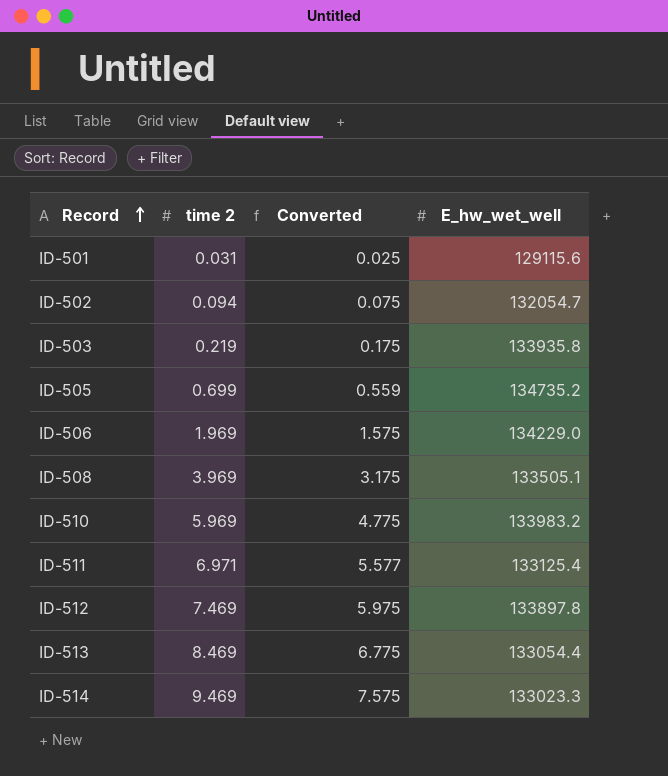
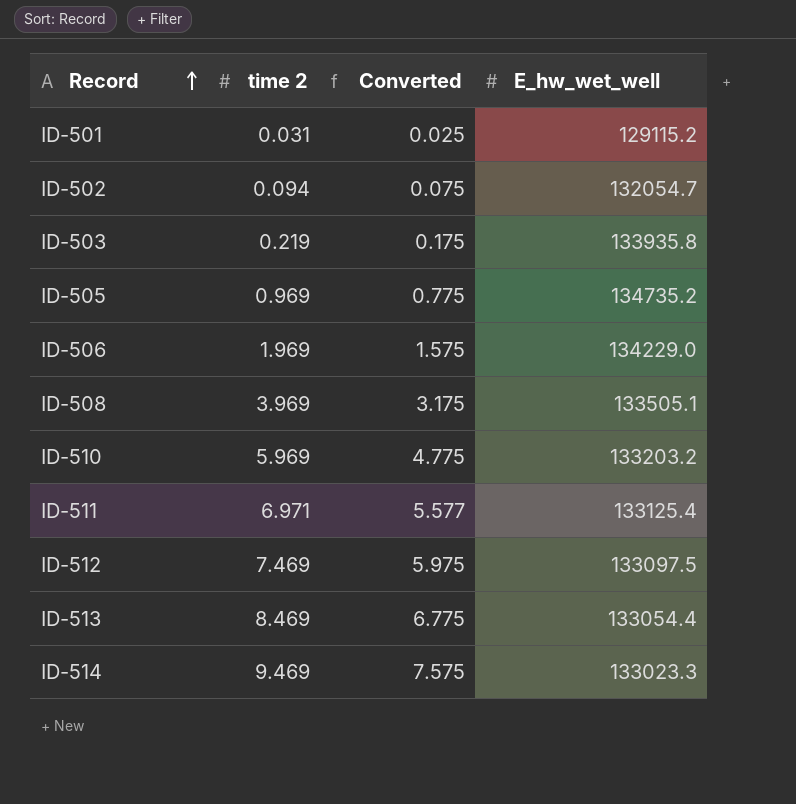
ID-501 | E_hw_wet_well: 129115.6 -> 129115.2
ID-505 | time 2: 0.699 -> 0.969
ID-505 | Converted: 0.559 -> 0.775
ID-510 | E_hw_wet_well: 133983.2 -> 133203.2
ID-512 | E_hw_wet_well: 133897.8 -> 133097.5

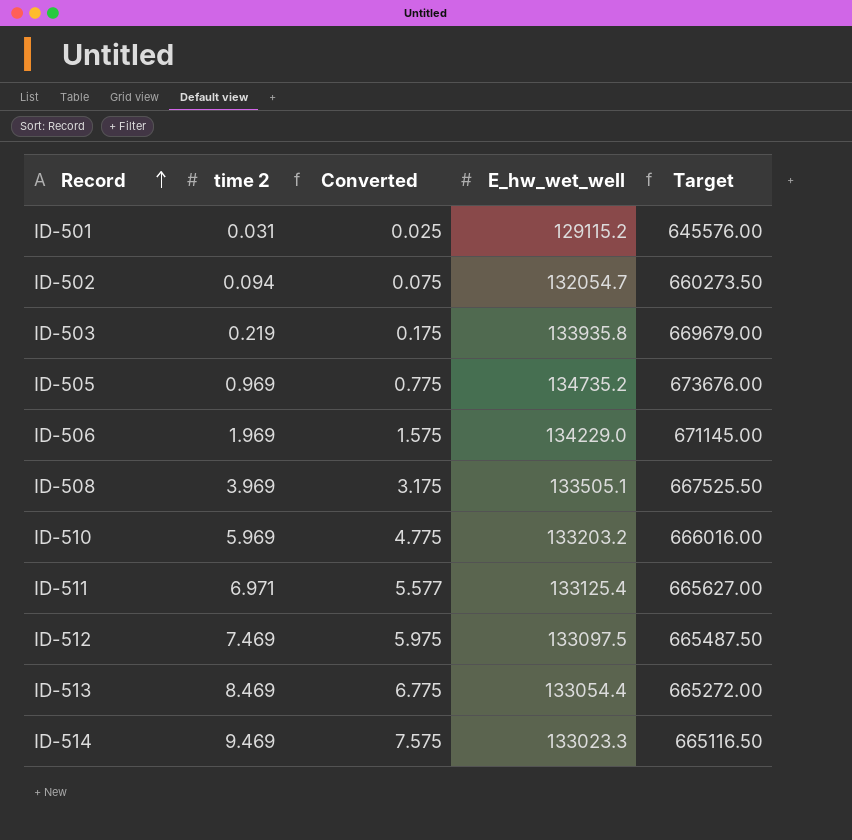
column Target | formula: none -> [E_hw_wet_well] * 5

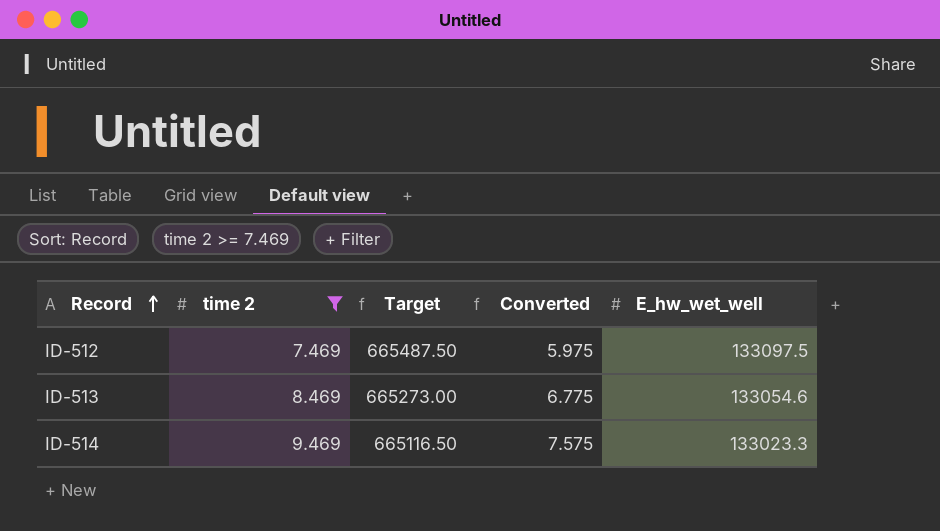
filter: none -> time 2 >= 7.469
column Target | position: 5 -> 3
ID-513 | Target: 665272.00 -> 665273.00
ID-513 | E_hw_wet_well: 133054.4 -> 133054.6

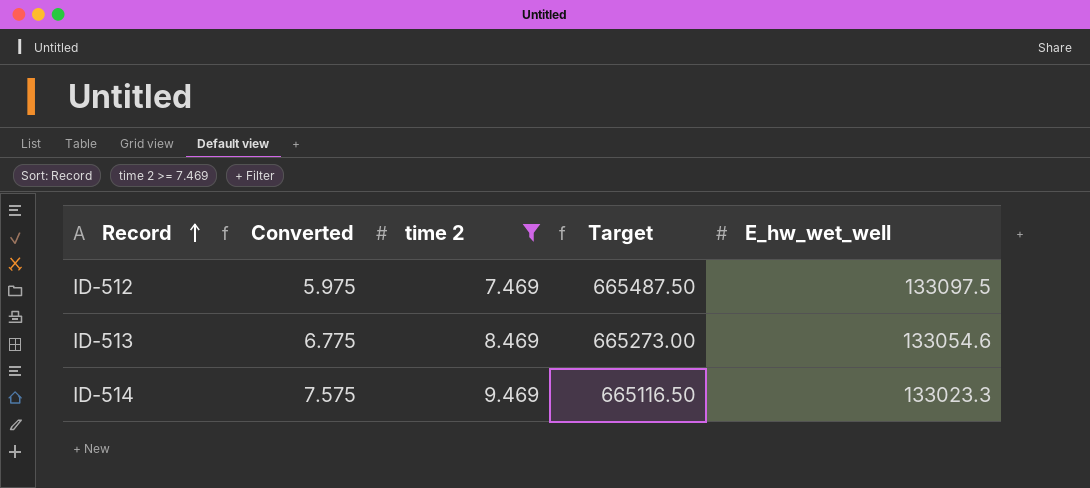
column Converted | position: 4 -> 2

